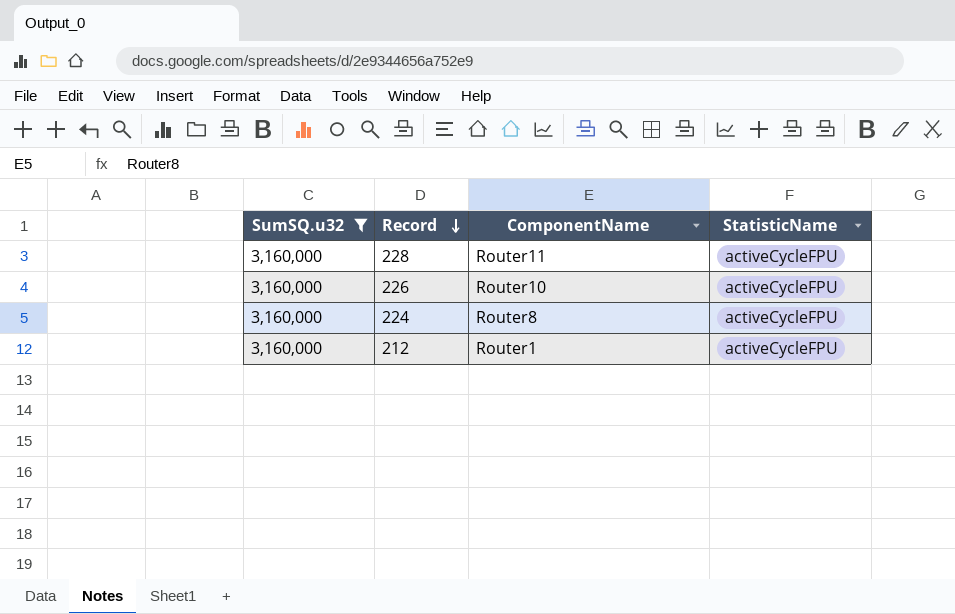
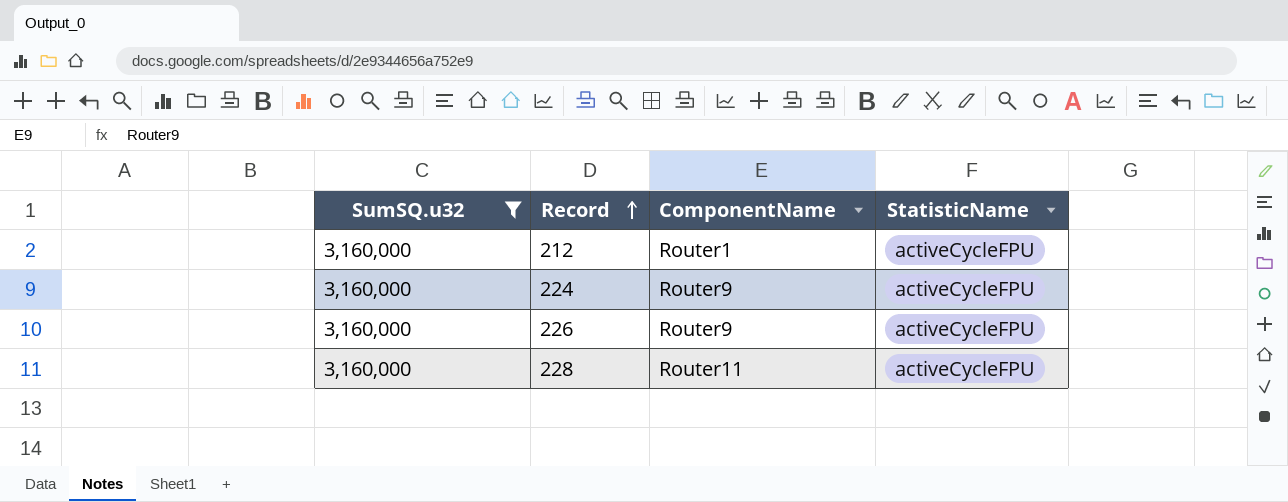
row order: Record descending -> Record ascending
224 | ComponentName: Router8 -> Router9
226 | ComponentName: Router10 -> Router9

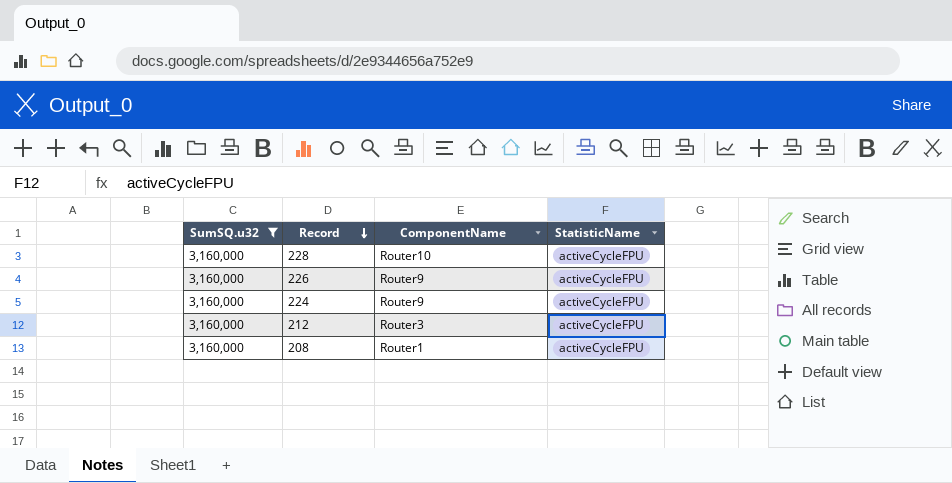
row order: Record ascending -> Record descending
228 | ComponentName: Router11 -> Router10
212 | ComponentName: Router1 -> Router3
row 208: none -> 3,160,000 | Router1 | activeCycleFPU

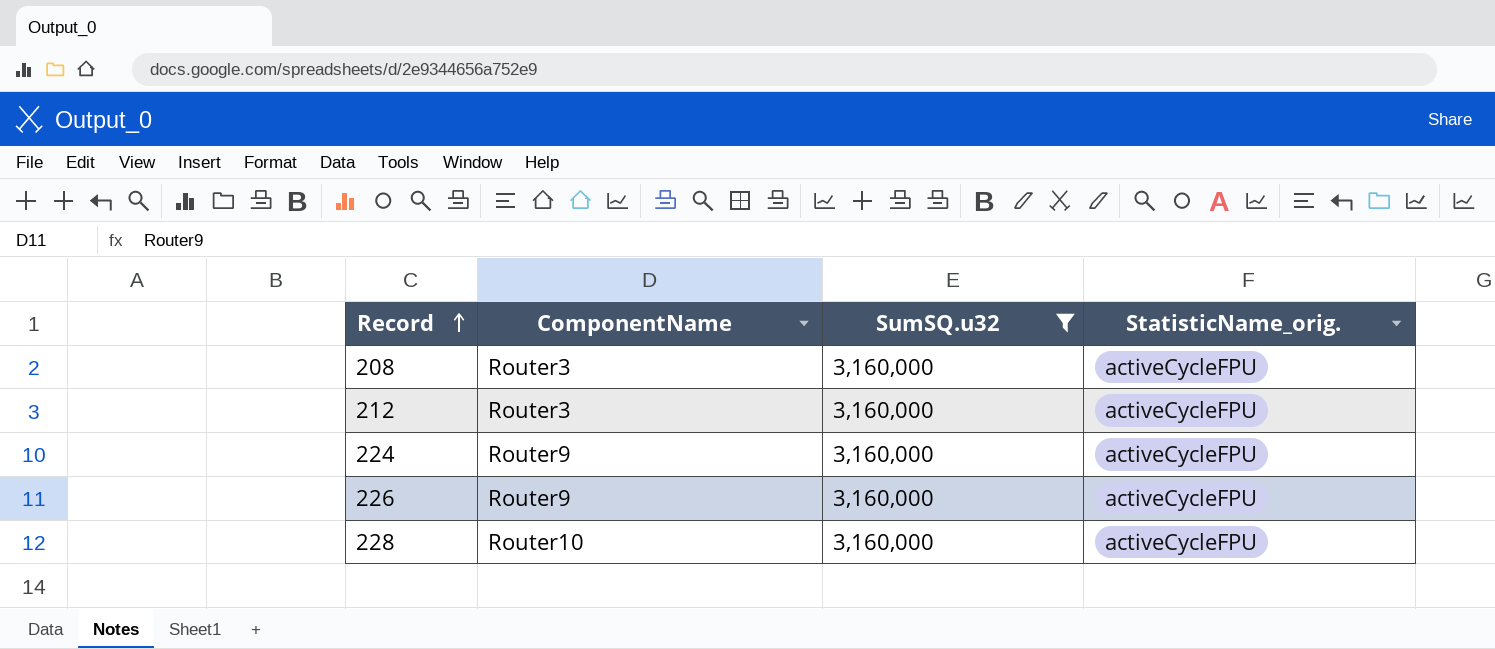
row order: Record descending -> Record ascending
column SumSQ.u32 | position: 1 -> 3
column name: StatisticName -> StatisticName_orig.
208 | ComponentName: Router1 -> Router3

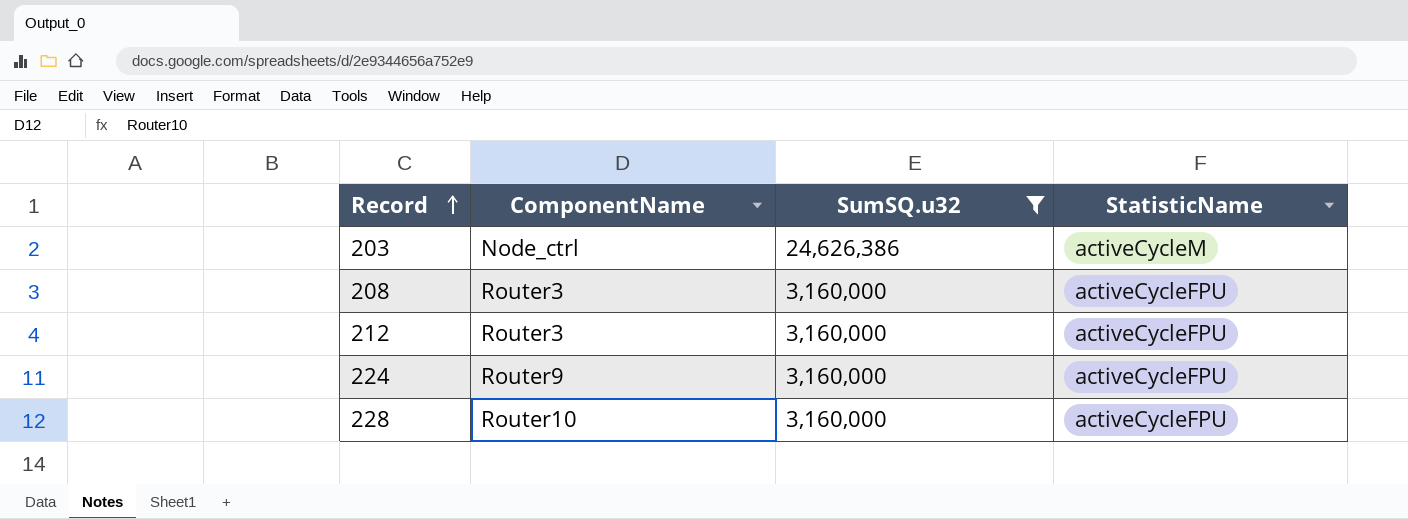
column name: StatisticName_orig. -> StatisticName
row 226: Router9 | 3,160,000 | activeCycleFPU -> none
row 203: none -> Node_ctrl | 24,626,386 | activeCycleM

